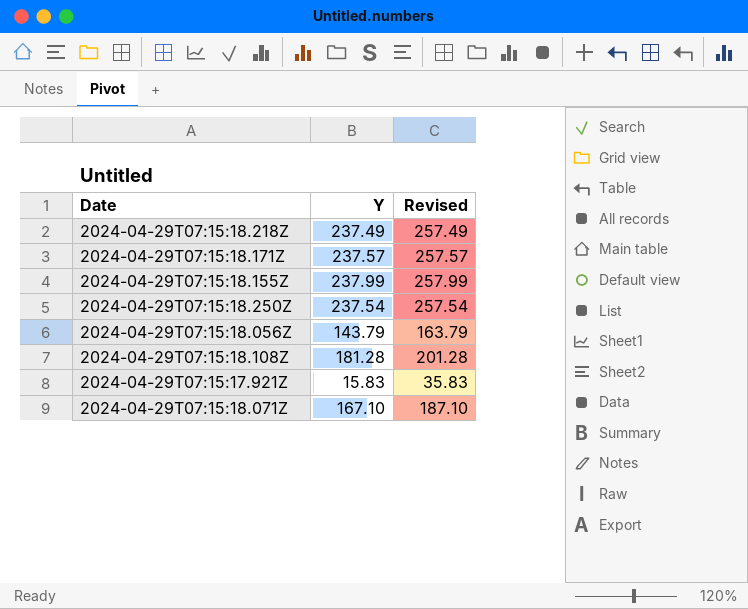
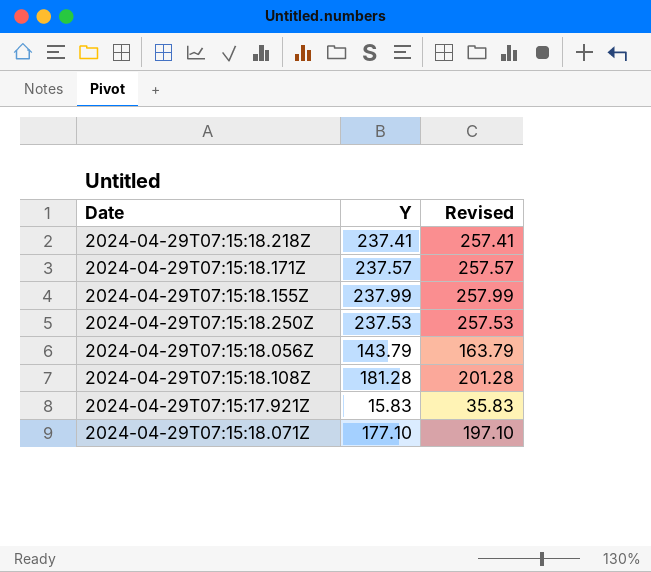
2024-04-29T07:15:18.218Z | Y: 237.49 -> 237.41
2024-04-29T07:15:18.218Z | Revised: 257.49 -> 257.41
2024-04-29T07:15:18.250Z | Y: 237.54 -> 237.53
2024-04-29T07:15:18.250Z | Revised: 257.54 -> 257.53
2024-04-29T07:15:18.071Z | Y: 167.10 -> 177.10
2024-04-29T07:15:18.071Z | Revised: 187.10 -> 197.10

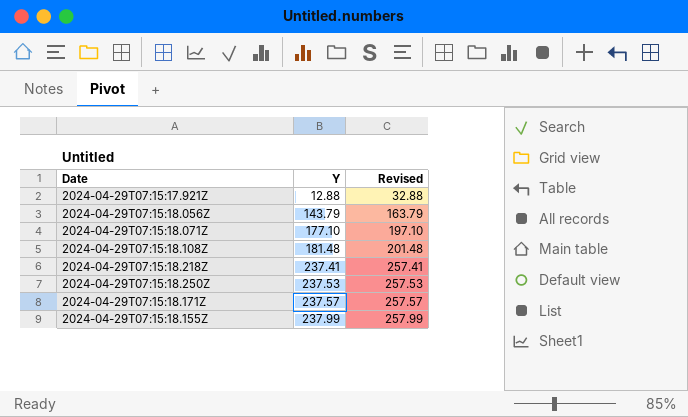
row order: none -> Y ascending
2024-04-29T07:15:17.921Z | Y: 15.83 -> 12.88
2024-04-29T07:15:17.921Z | Revised: 35.83 -> 32.88
2024-04-29T07:15:18.108Z | Y: 181.28 -> 181.48
2024-04-29T07:15:18.108Z | Revised: 201.28 -> 201.48

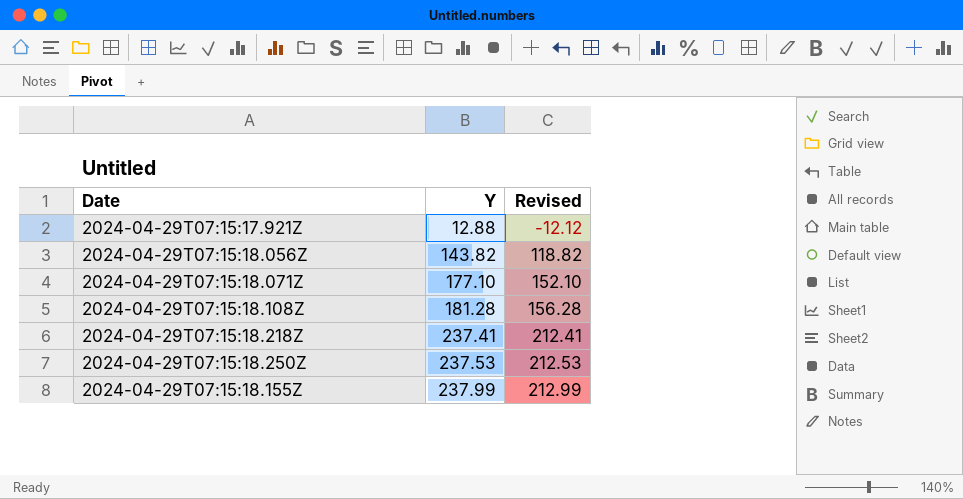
column Revised | formula: [Y] + 20 -> [Y] - 25
row 2024-04-29T07:15:18.171Z: 237.57 | 257.57 -> none
2024-04-29T07:15:18.056Z | Y: 143.79 -> 143.82
2024-04-29T07:15:18.108Z | Y: 181.48 -> 181.28

